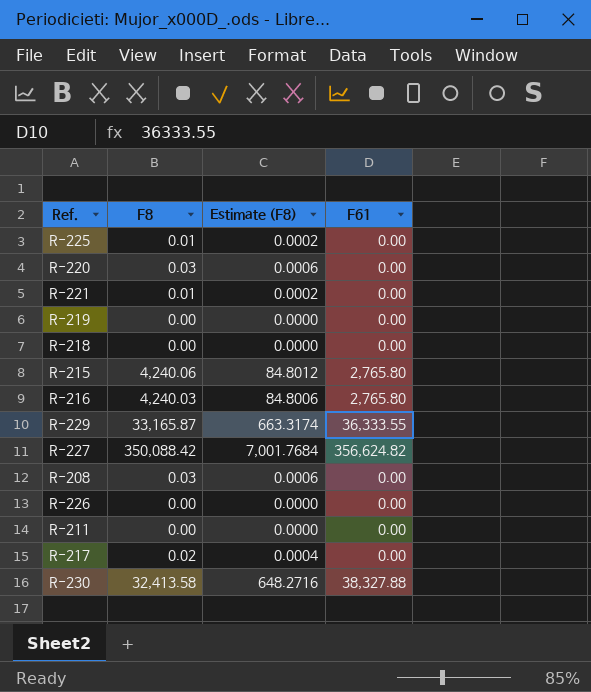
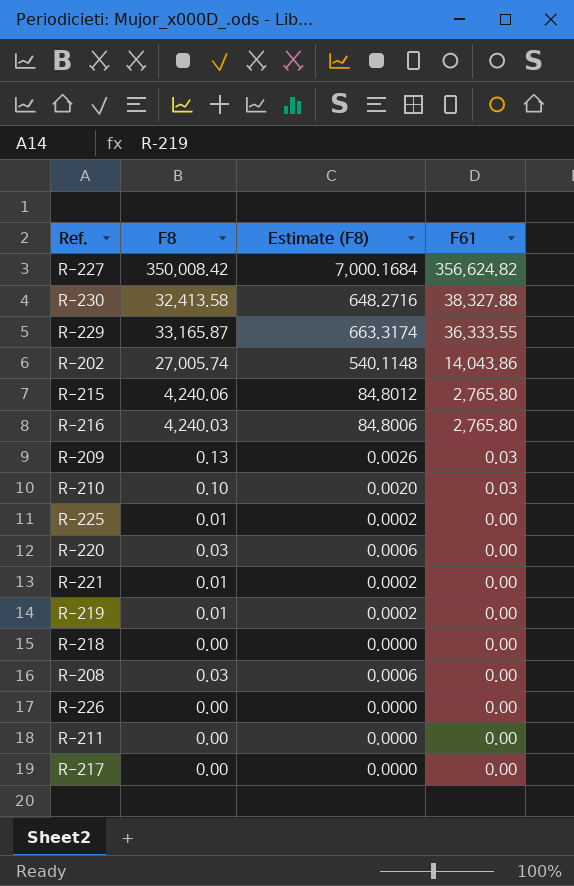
row order: none -> F61 descending
R-227 | F8: 350,088.42 -> 350,008.42
R-227 | Estimate (F8): 7,001.7684 -> 7,000.1684
row R-202: none -> 27,005.74 | 540.1148 | 14,043.86
row R-209: none -> 0.13 | 0.0026 | 0.03
row R-210: none -> 0.10 | 0.0020 | 0.03
R-219 | F8: 0.00 -> 0.01
R-219 | Estimate (F8): 0.0000 -> 0.0002
R-217 | F8: 0.02 -> 0.00
R-217 | Estimate (F8): 0.0004 -> 0.0000

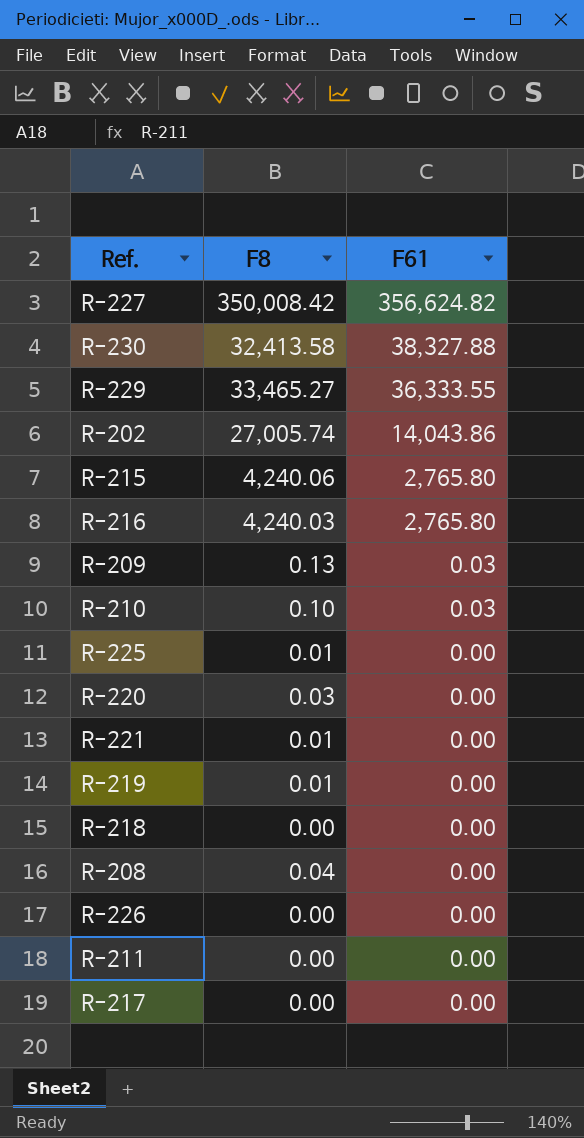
column Estimate (F8) | formula: [F8] * 0.02 -> none
R-229 | F8: 33,165.87 -> 33,465.27
R-208 | F8: 0.03 -> 0.04

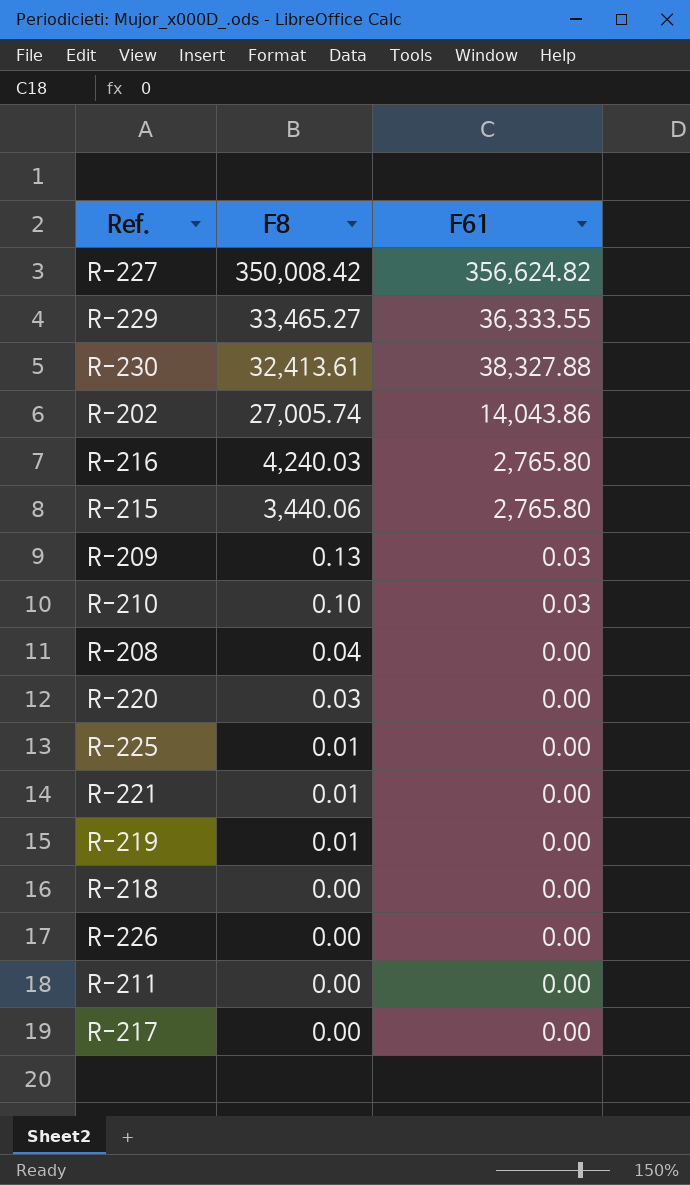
row order: F61 descending -> F8 descending
R-230 | F8: 32,413.58 -> 32,413.61
R-215 | F8: 4,240.06 -> 3,440.06

